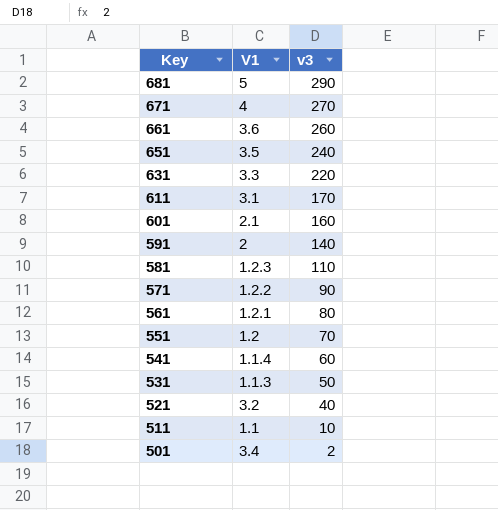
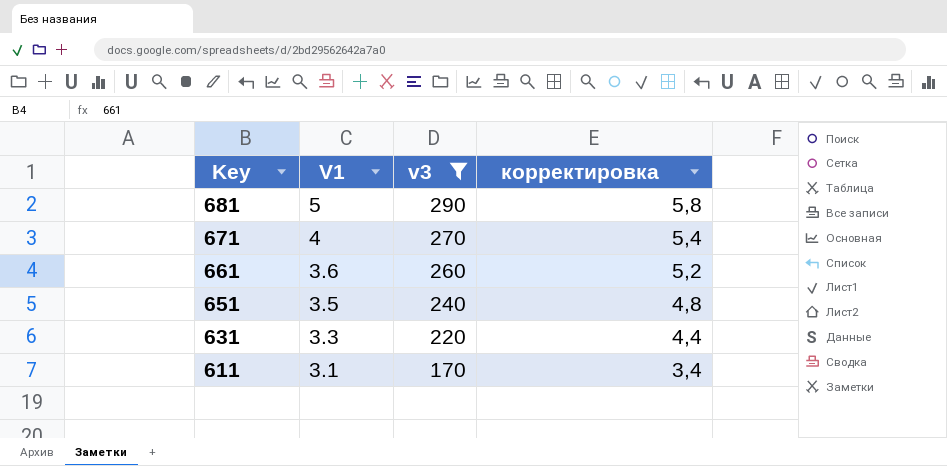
filter: none -> v3 >= 170
column корректировка | formula: none -> [v3] * 0,02

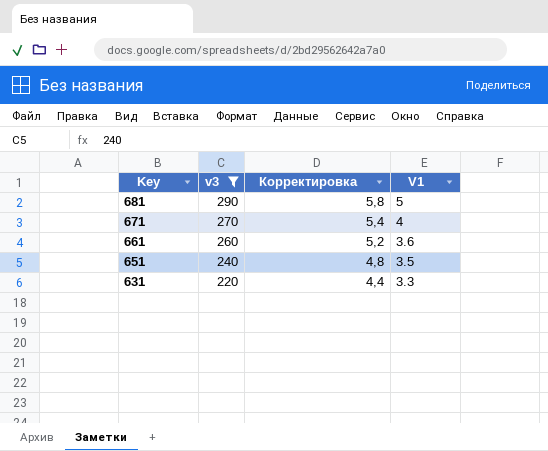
column name: корректировка -> Корректировка
column V1 | position: 2 -> 4
row 611: 3.1 | 170 | 3,4 -> none

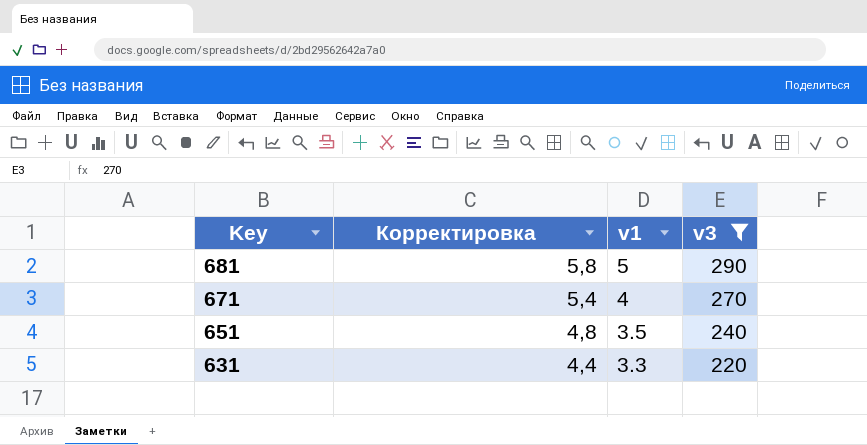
column name: V1 -> v1
column v3 | position: 2 -> 4
row 661: 260 | 5,2 | 3.6 -> none

